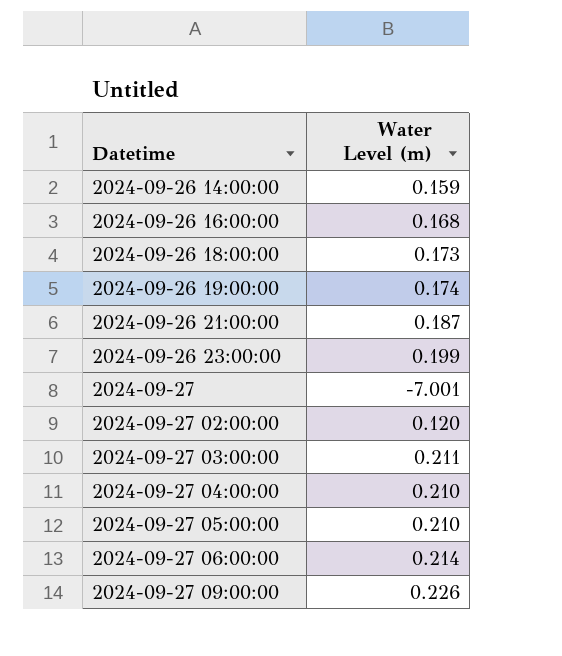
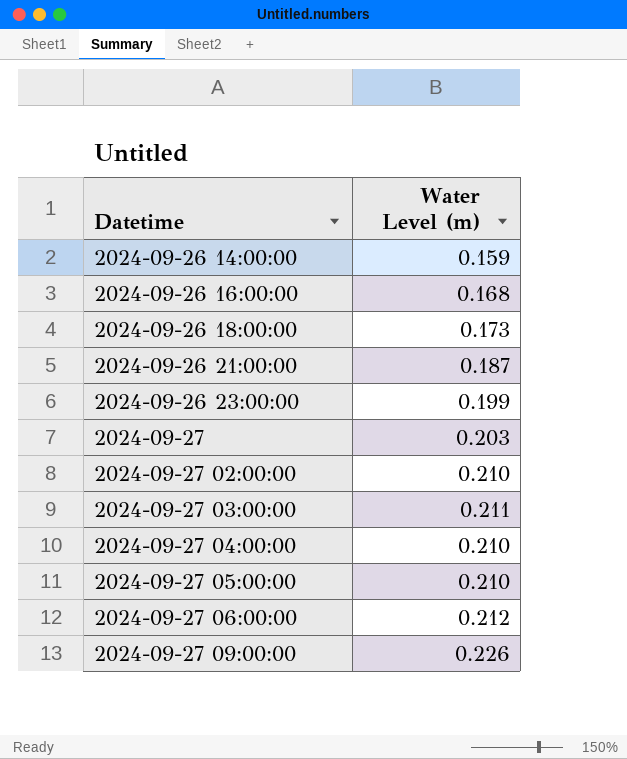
row 2024-09-26 19:00:00: 0.174 -> none
2024-09-27 | Water Level (m): -7.001 -> 0.203
2024-09-27 02:00:00 | Water Level (m): 0.120 -> 0.210
2024-09-27 06:00:00 | Water Level (m): 0.214 -> 0.212

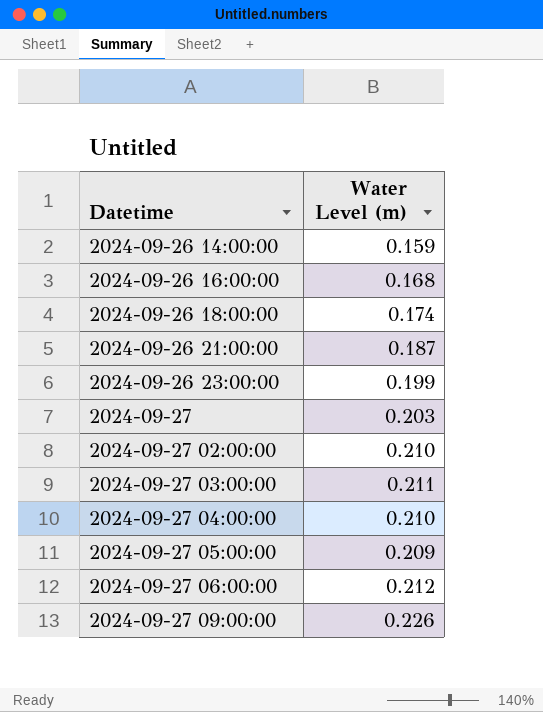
2024-09-26 18:00:00 | Water Level (m): 0.173 -> 0.174
2024-09-27 05:00:00 | Water Level (m): 0.210 -> 0.209

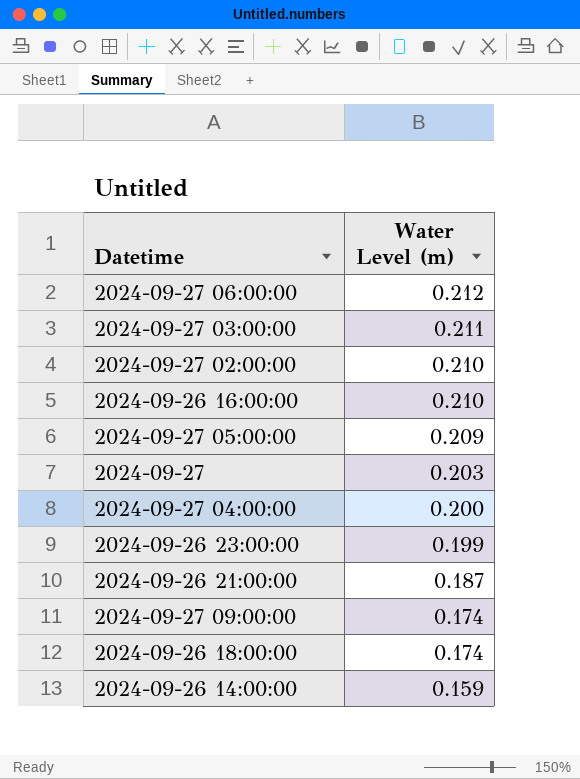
row order: Datetime ascending -> Water Level (m) descending
2024-09-26 16:00:00 | Water Level (m): 0.168 -> 0.210
2024-09-27 04:00:00 | Water Level (m): 0.210 -> 0.200
2024-09-27 09:00:00 | Water Level (m): 0.226 -> 0.174

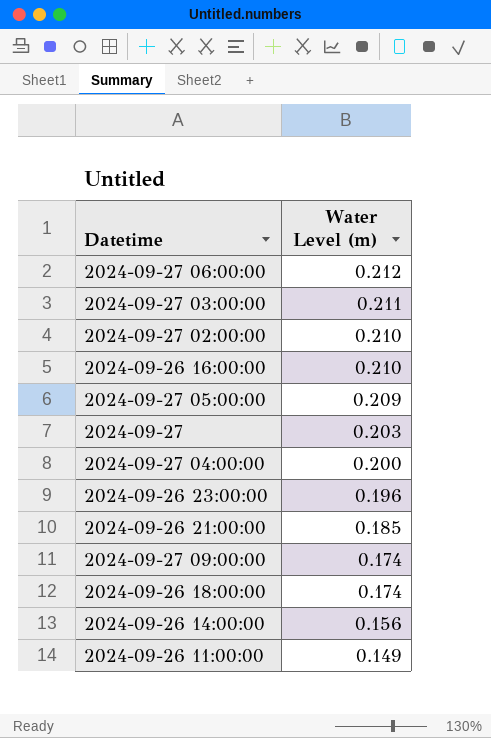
2024-09-26 23:00:00 | Water Level (m): 0.199 -> 0.196
2024-09-26 21:00:00 | Water Level (m): 0.187 -> 0.185
2024-09-26 14:00:00 | Water Level (m): 0.159 -> 0.156
row 2024-09-26 11:00:00: none -> 0.149

